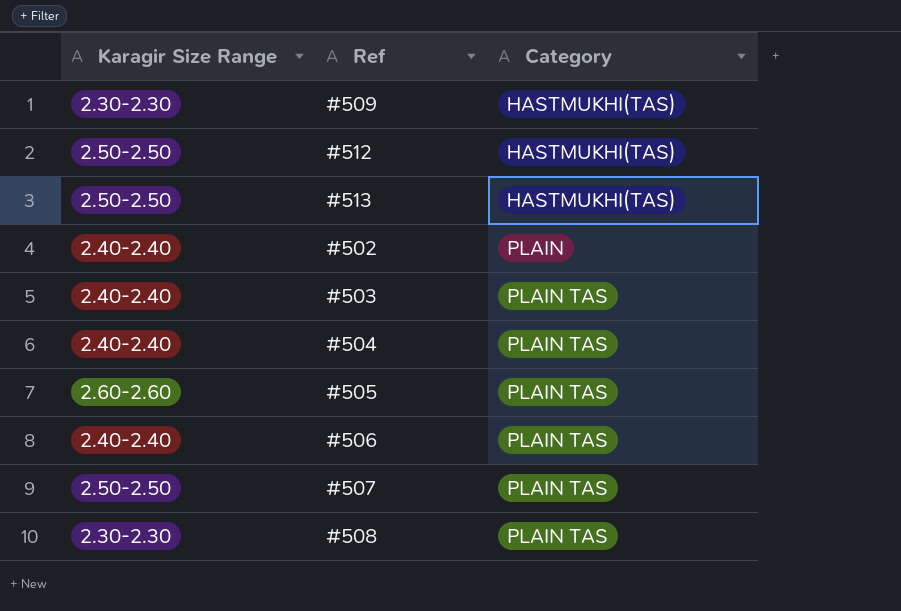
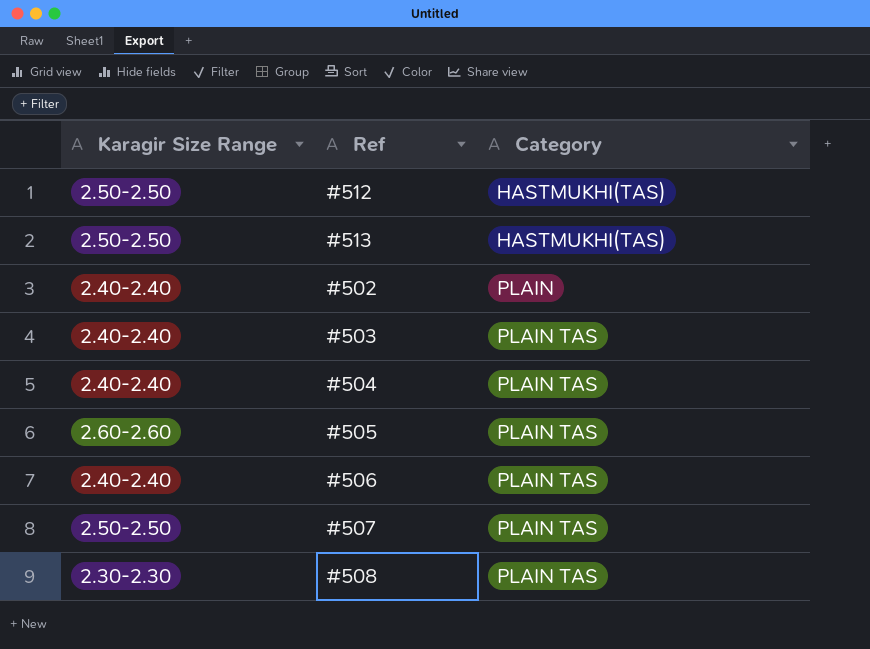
row #509: 2.30-2.30 | HASTMUKHI(TAS) -> none

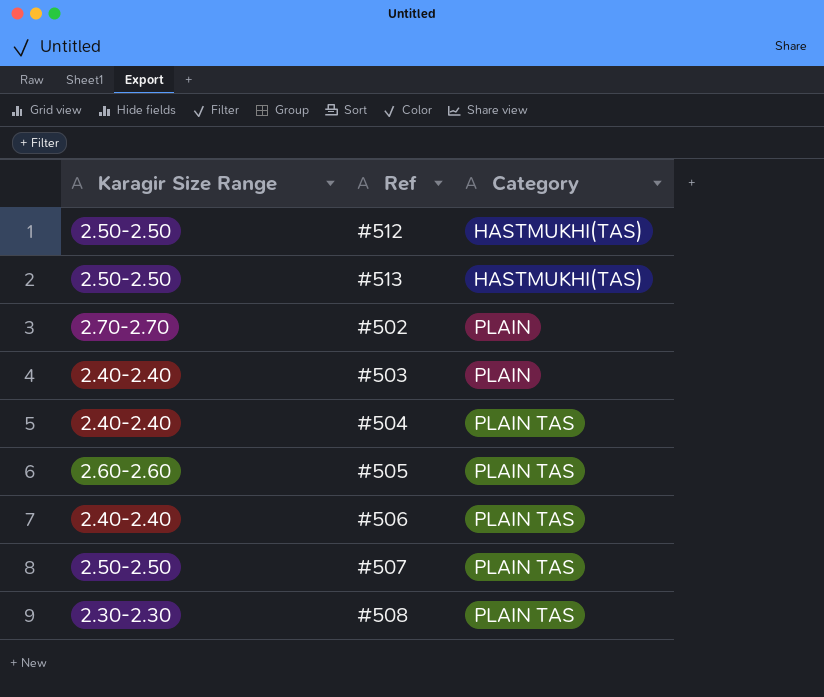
#502 | Karagir Size Range: 2.40-2.40 -> 2.70-2.70
#503 | Category: PLAIN TAS -> PLAIN

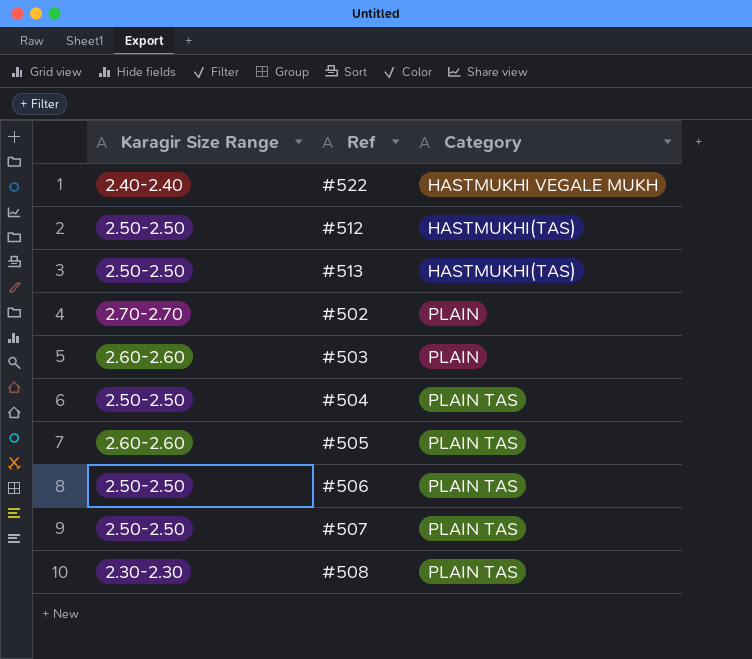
row #522: none -> 2.40-2.40 | HASTMUKHI VEGALE MUKH
#503 | Karagir Size Range: 2.40-2.40 -> 2.60-2.60
#504 | Karagir Size Range: 2.40-2.40 -> 2.50-2.50
#506 | Karagir Size Range: 2.40-2.40 -> 2.50-2.50

